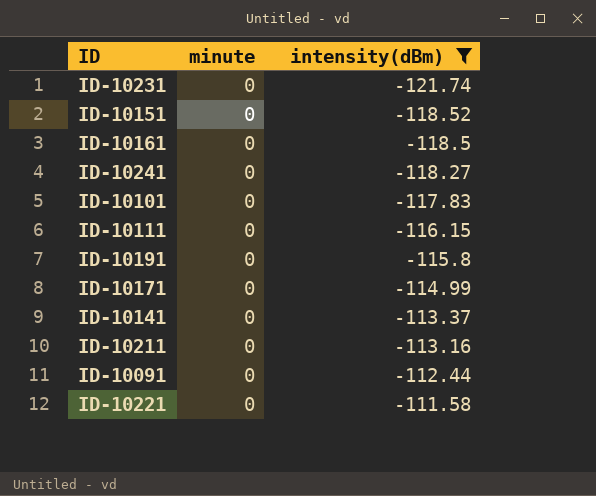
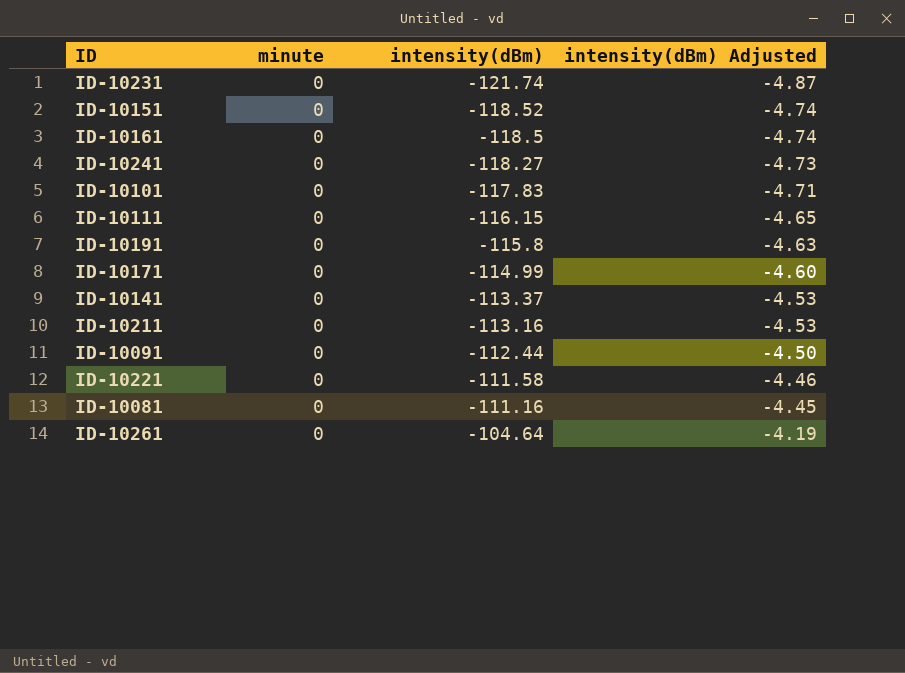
filter: intensity(dBm) <= -111.58 -> none
column intensity(dBm) Adjusted | formula: none -> [intensity(dBm)] * 0.04

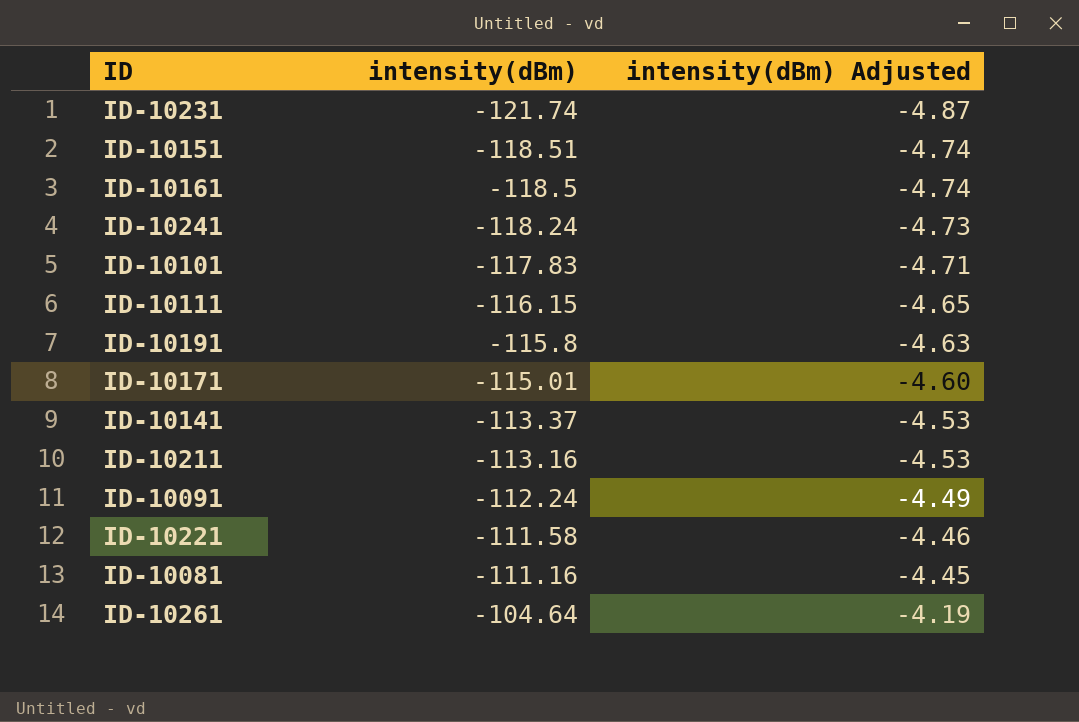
column minute | position: 2 -> none
ID-10151 | intensity(dBm): -118.52 -> -118.51
ID-10241 | intensity(dBm): -118.27 -> -118.24
ID-10171 | intensity(dBm): -114.99 -> -115.01
ID-10091 | intensity(dBm): -112.44 -> -112.24
ID-10091 | intensity(dBm) Adjusted: -4.50 -> -4.49

